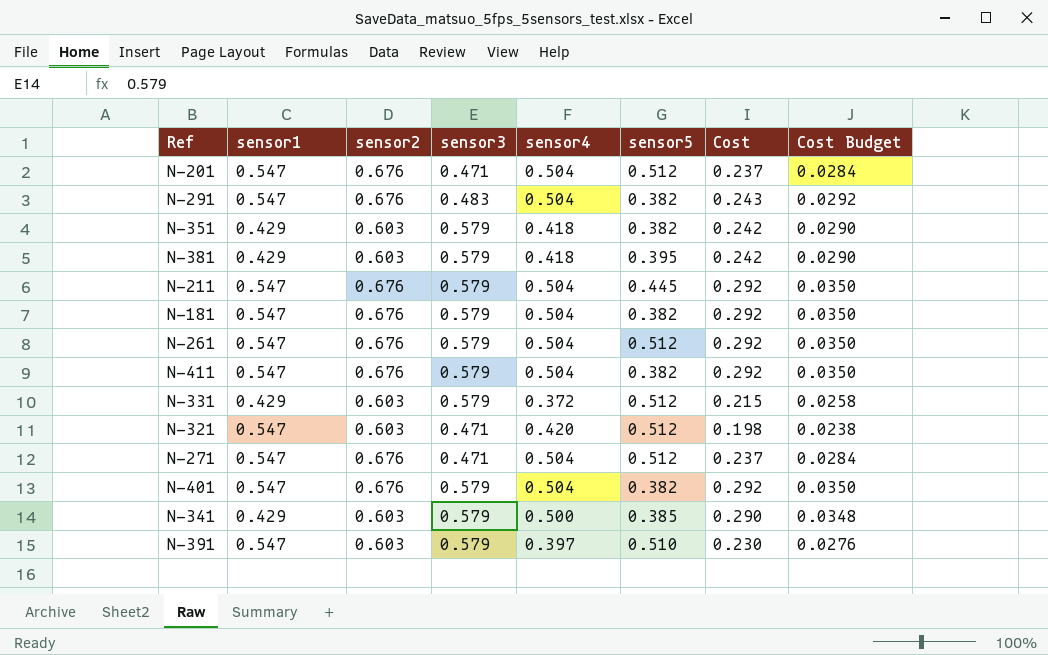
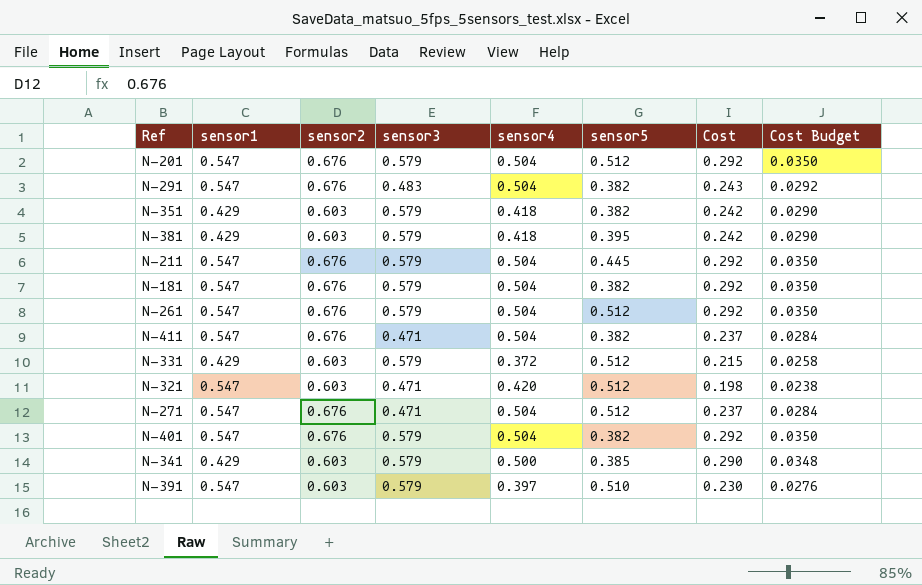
N-201 | sensor3: 0.471 -> 0.579
N-201 | Cost: 0.237 -> 0.292
N-201 | Cost Budget: 0.0284 -> 0.0350
N-411 | sensor3: 0.579 -> 0.471
N-411 | Cost: 0.292 -> 0.237
N-411 | Cost Budget: 0.0350 -> 0.0284

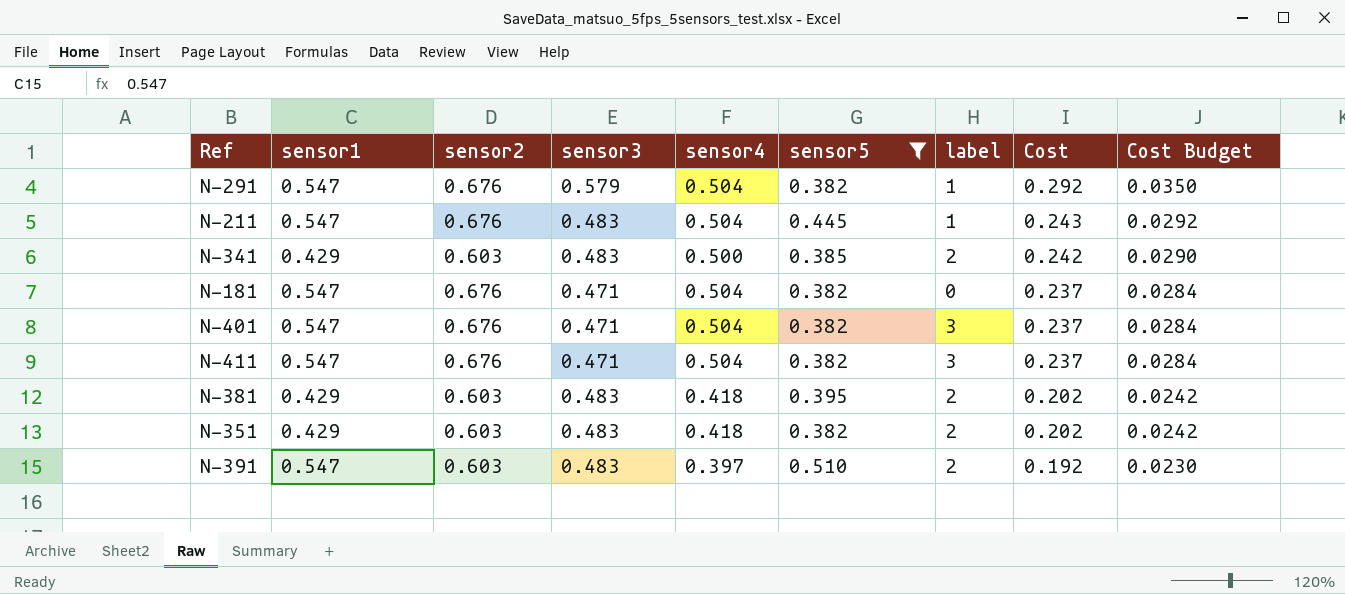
filter: none -> sensor5 != 0.512
row order: none -> Cost descending
column label | position: none -> 7
N-291 | sensor3: 0.483 -> 0.579
N-291 | Cost: 0.243 -> 0.292
N-291 | Cost Budget: 0.0292 -> 0.0350
N-211 | sensor3: 0.579 -> 0.483
N-211 | Cost: 0.292 -> 0.243
N-211 | Cost Budget: 0.0350 -> 0.0292
N-341 | sensor3: 0.579 -> 0.483
N-341 | Cost: 0.290 -> 0.242
N-341 | Cost Budget: 0.0348 -> 0.0290
N-181 | sensor3: 0.579 -> 0.471
N-181 | Cost: 0.292 -> 0.237
N-181 | Cost Budget: 0.0350 -> 0.0284
N-401 | sensor3: 0.579 -> 0.471
N-401 | Cost: 0.292 -> 0.237
N-401 | Cost Budget: 0.0350 -> 0.0284
N-381 | sensor3: 0.579 -> 0.483
N-381 | Cost: 0.242 -> 0.202
N-381 | Cost Budget: 0.0290 -> 0.0242
N-351 | sensor3: 0.579 -> 0.483
N-351 | Cost: 0.242 -> 0.202
N-351 | Cost Budget: 0.0290 -> 0.0242
N-391 | sensor3: 0.579 -> 0.483
N-391 | Cost: 0.230 -> 0.192
N-391 | Cost Budget: 0.0276 -> 0.0230

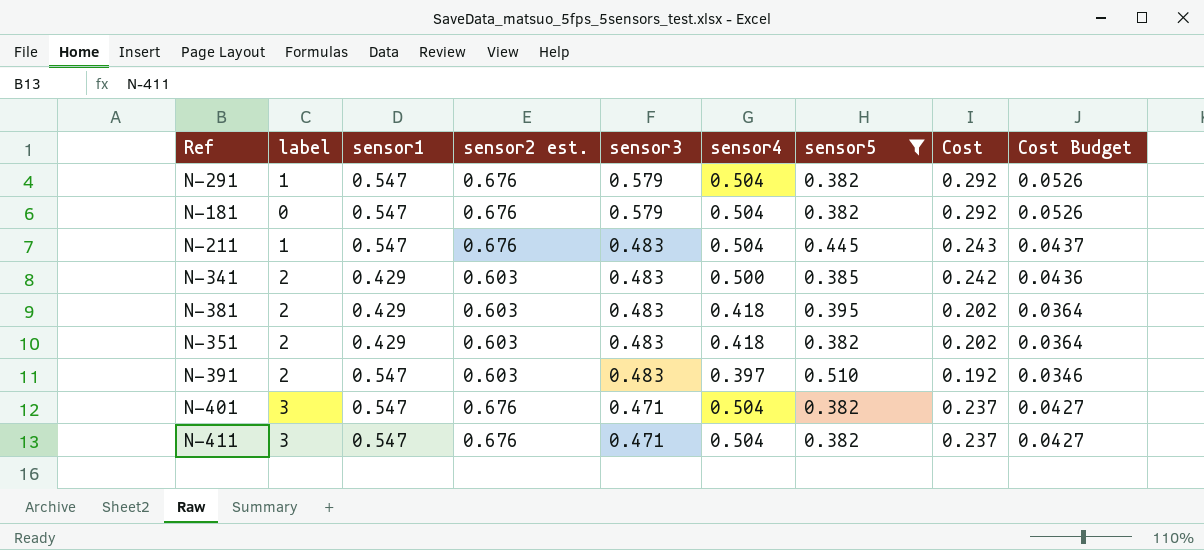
row order: Cost descending -> sensor3 descending
column label | position: 7 -> 2
column name: sensor2 -> sensor2 est.
column Cost Budget | formula: [Cost] * 0.12 -> [Cost] * 0.18
N-181 | sensor3: 0.471 -> 0.579
N-181 | Cost: 0.237 -> 0.292

